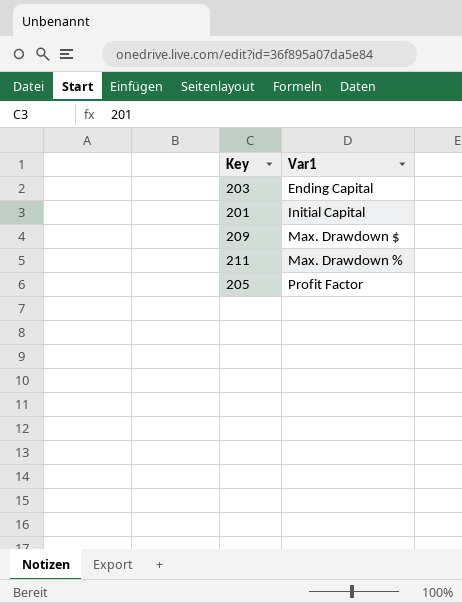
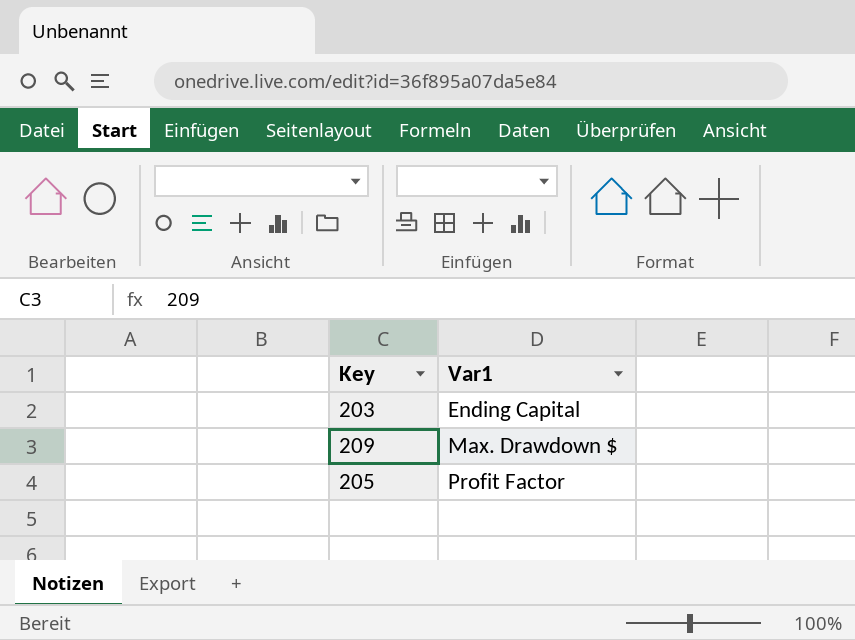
row 201: Initial Capital -> none
row 211: Max. Drawdown % -> none

